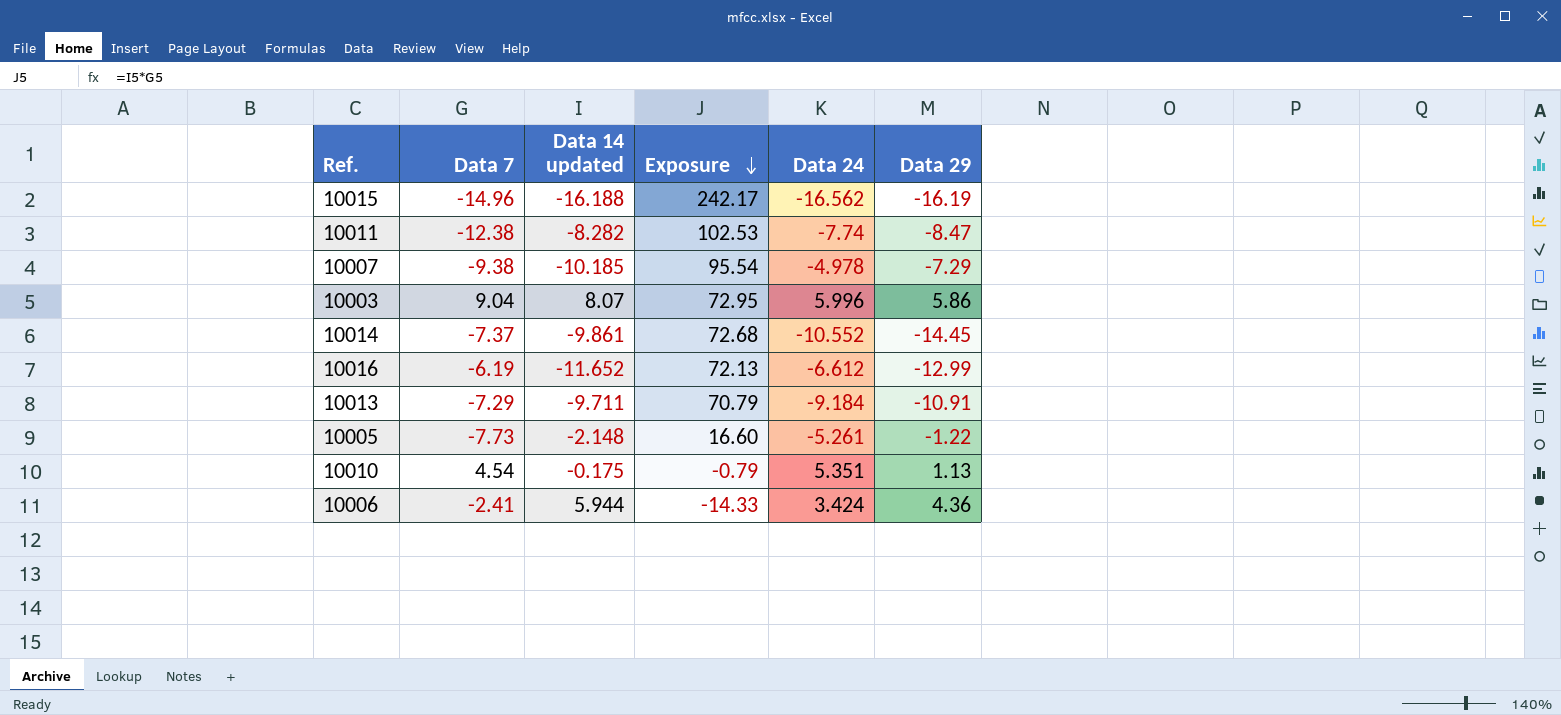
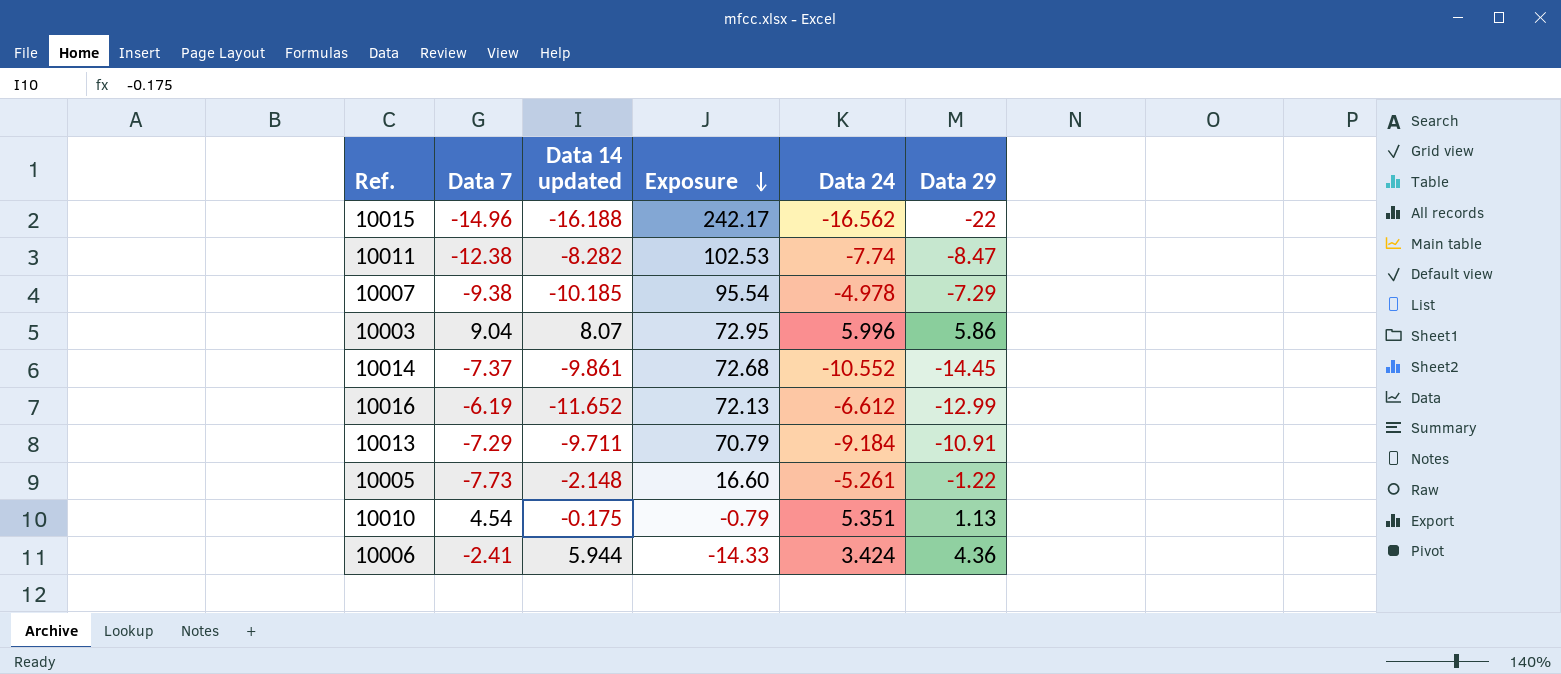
10015 | Data 29: -16.19 -> -22

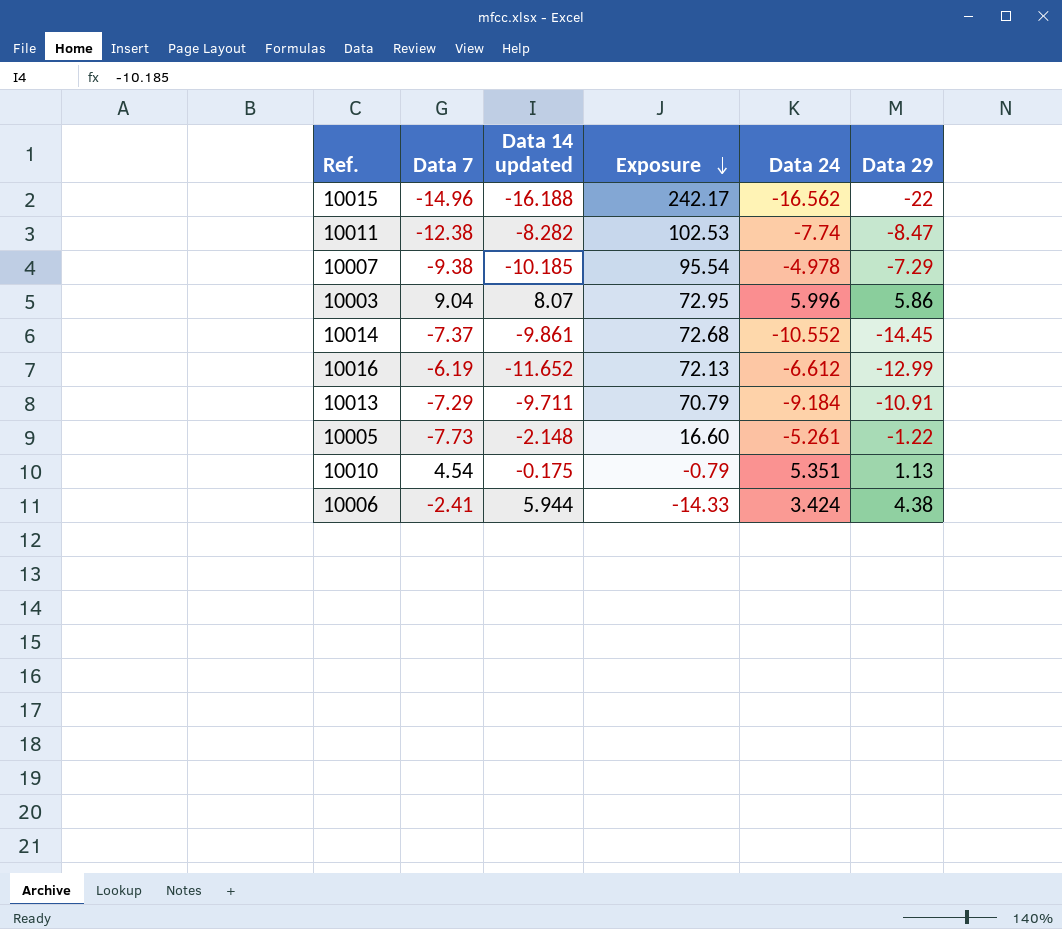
10006 | Data 29: 4.36 -> 4.38

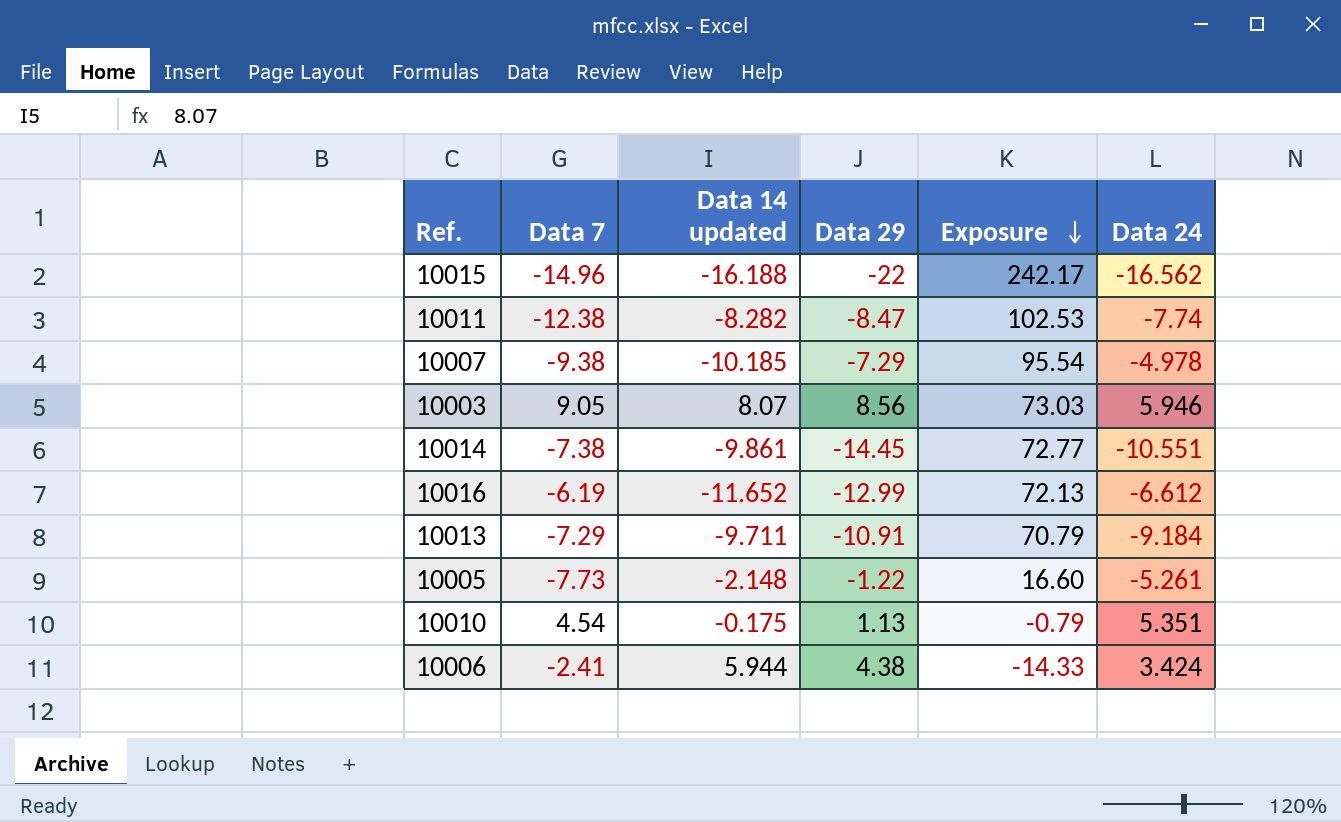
column Data 29 | position: 6 -> 4
10003 | Data 7: 9.04 -> 9.05
10003 | Data 29: 5.86 -> 8.56
10003 | Exposure: 72.95 -> 73.03
10003 | Data 24: 5.996 -> 5.946
10014 | Data 7: -7.37 -> -7.38
10014 | Exposure: 72.68 -> 72.77
10014 | Data 24: -10.552 -> -10.551

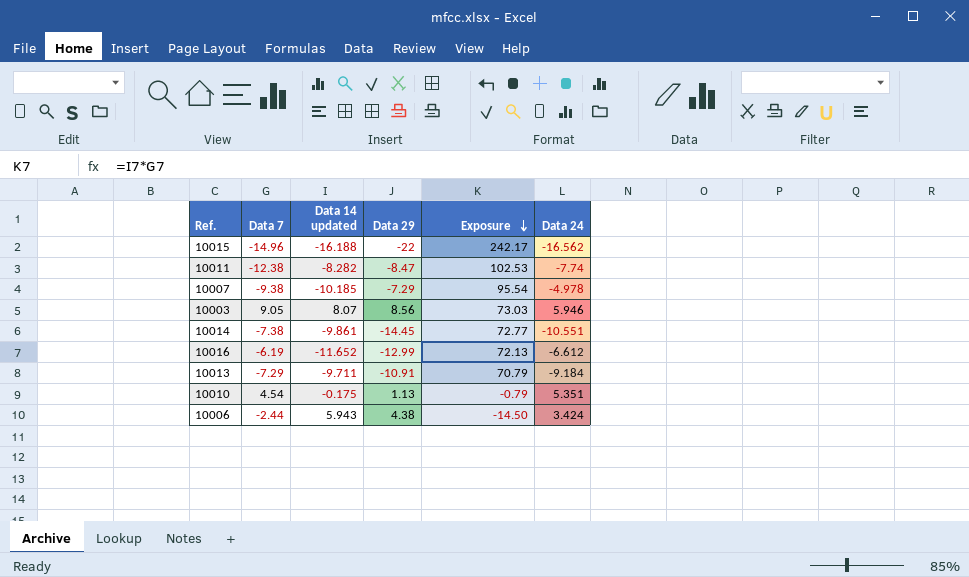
row 10005: -7.73 | -2.148 | -1.22 | 16.60 | -5.261 -> none
10006 | Data 7: -2.41 -> -2.44
10006 | Data 14 updated: 5.944 -> 5.943
10006 | Exposure: -14.33 -> -14.50

